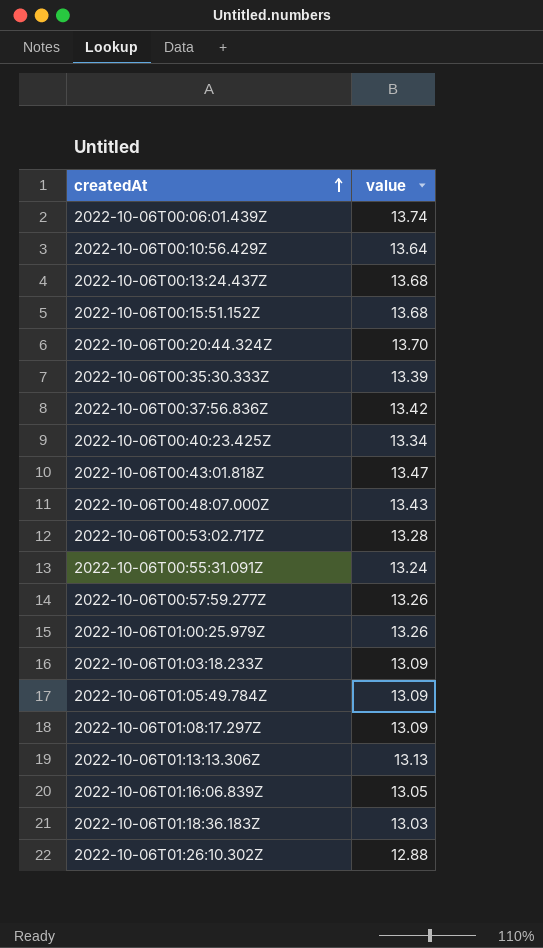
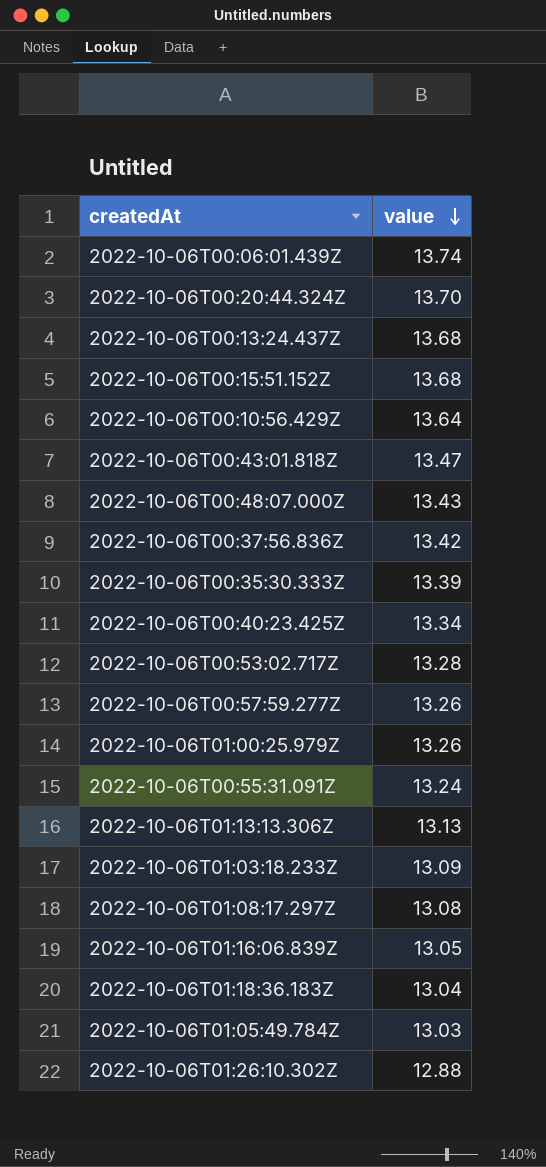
row order: createdAt ascending -> value descending
2022-10-06T01:08:17.297Z | value: 13.09 -> 13.08
2022-10-06T01:18:36.183Z | value: 13.03 -> 13.04
2022-10-06T01:05:49.784Z | value: 13.09 -> 13.03

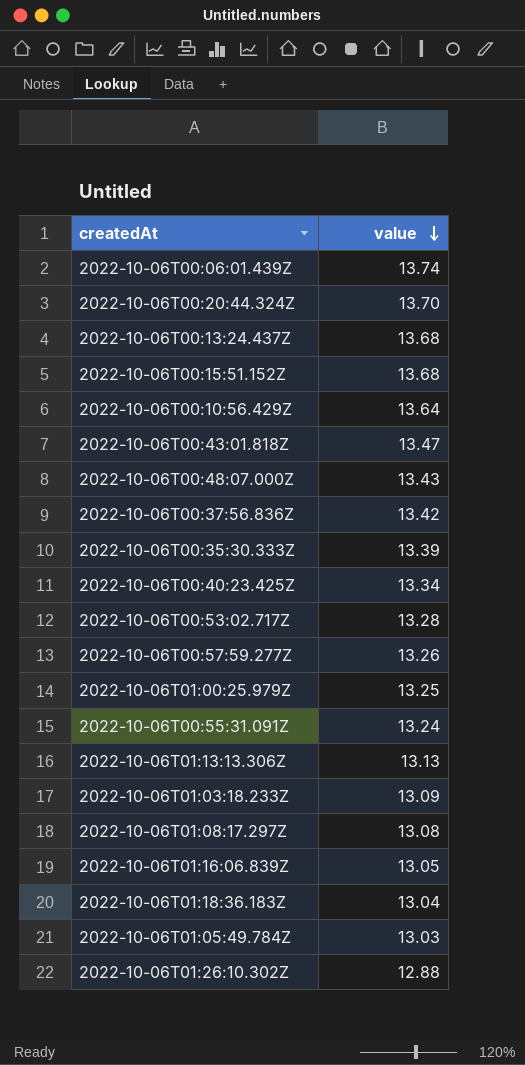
2022-10-06T01:00:25.979Z | value: 13.26 -> 13.25

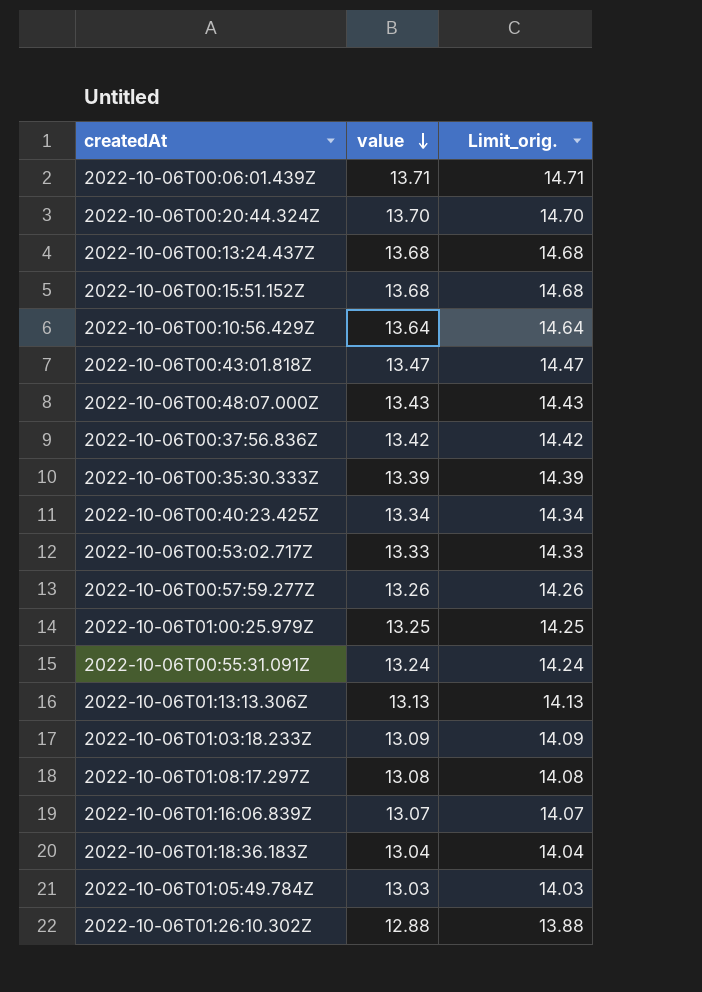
column Limit_orig. | formula: none -> [value] + 1
2022-10-06T00:06:01.439Z | value: 13.74 -> 13.71
2022-10-06T00:53:02.717Z | value: 13.28 -> 13.33
2022-10-06T01:16:06.839Z | value: 13.05 -> 13.07

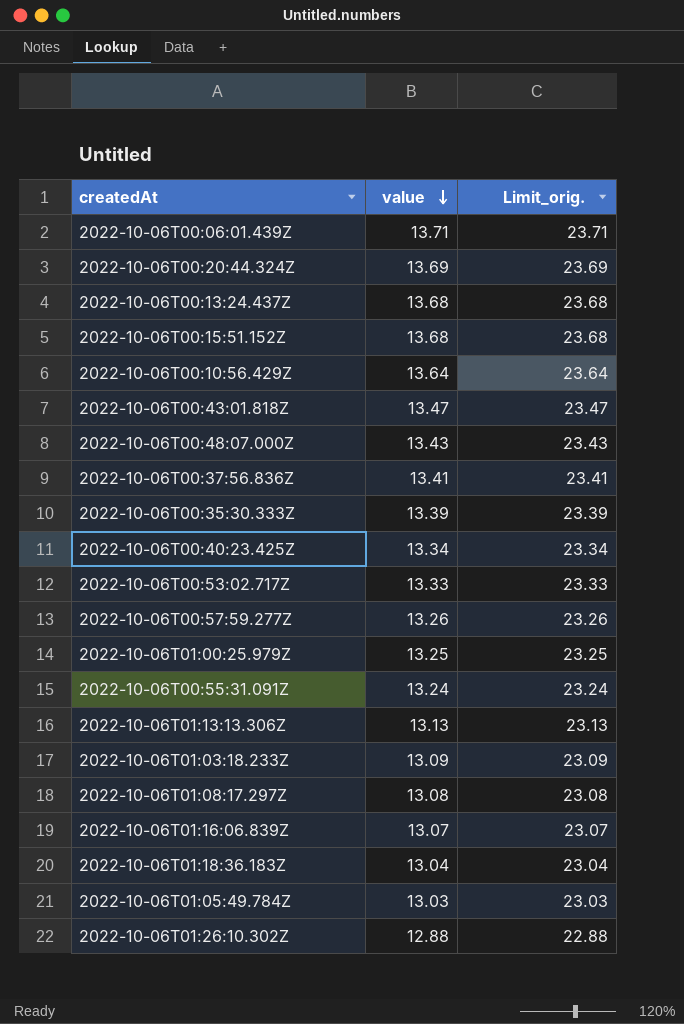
column Limit_orig. | formula: [value] + 1 -> [value] + 10
2022-10-06T00:20:44.324Z | value: 13.70 -> 13.69
2022-10-06T00:37:56.836Z | value: 13.42 -> 13.41

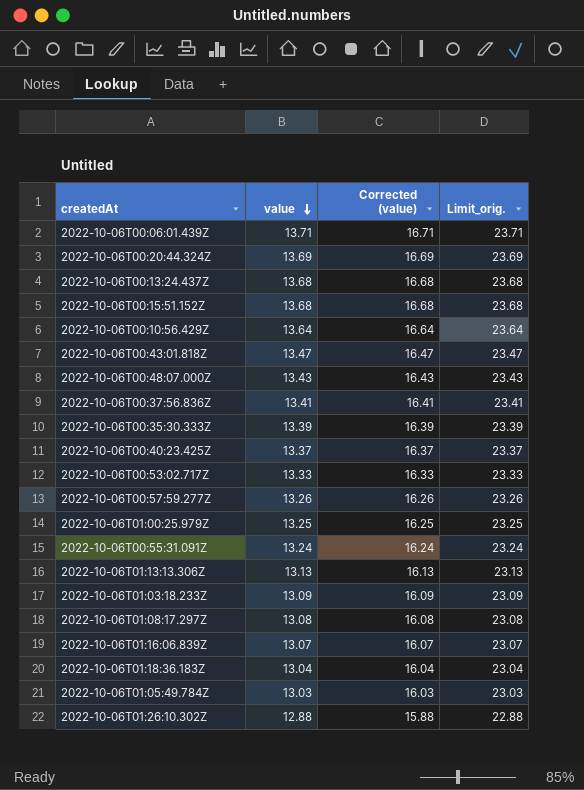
column Corrected (value) | formula: none -> [value] + 3
2022-10-06T00:40:23.425Z | value: 13.34 -> 13.37
2022-10-06T00:40:23.425Z | Limit_orig.: 23.34 -> 23.37

